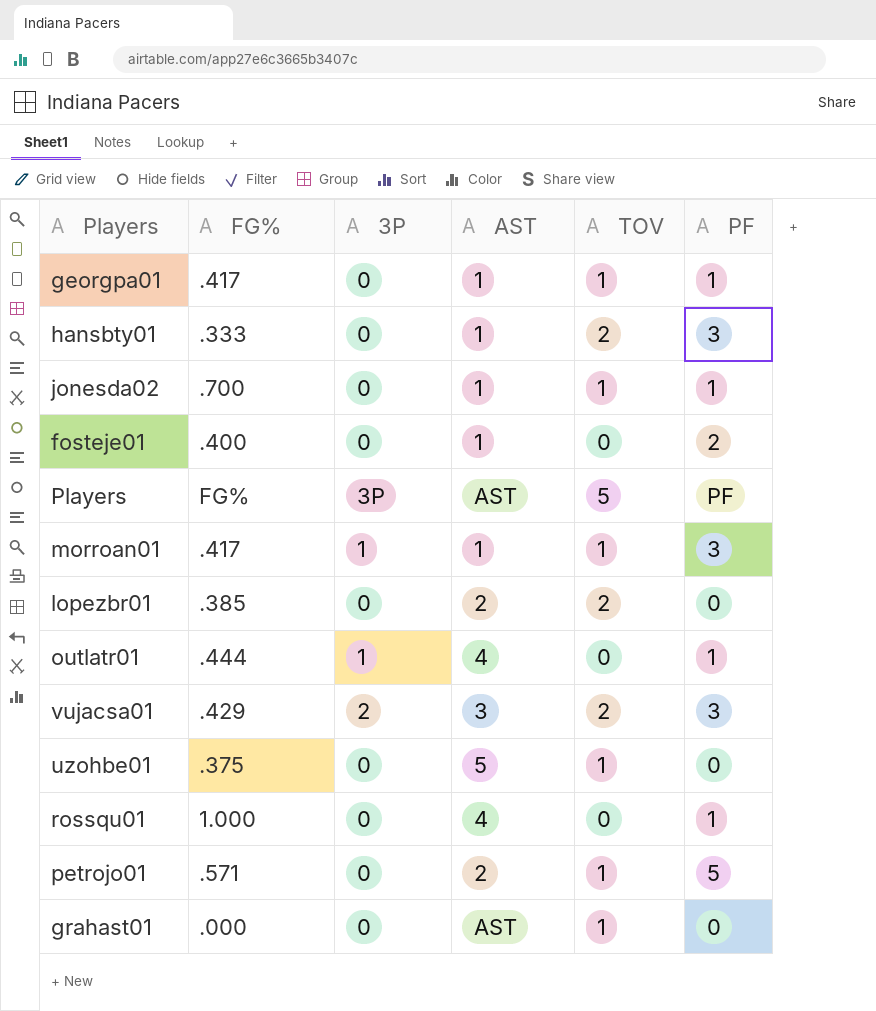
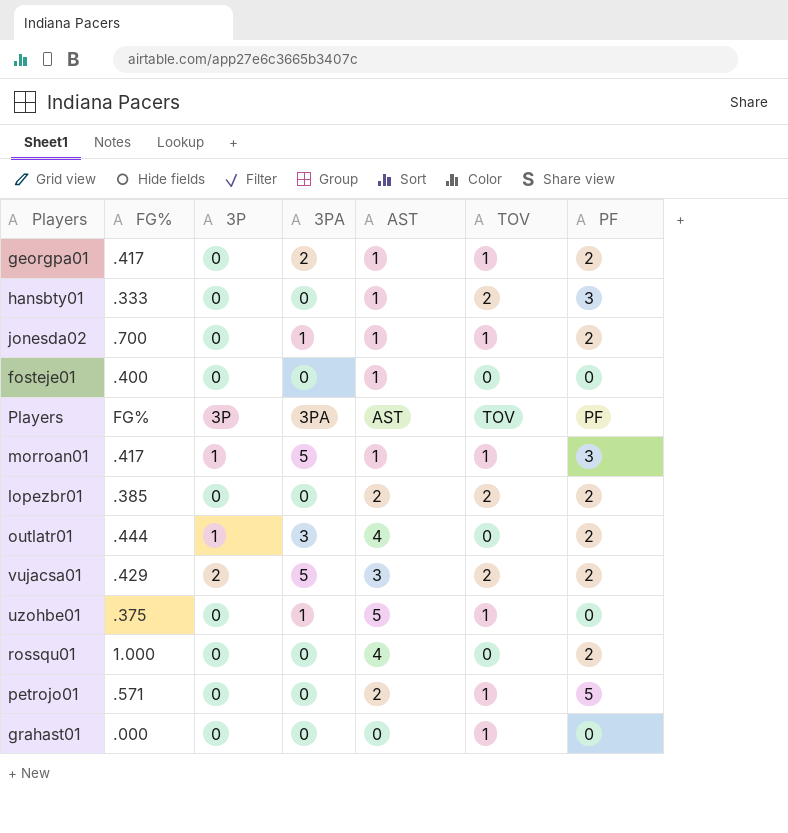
column 3PA | position: none -> 4
georgpa01 | PF: 1 -> 2
jonesda02 | PF: 1 -> 2
fosteje01 | PF: 2 -> 0
Players | TOV: 5 -> TOV
lopezbr01 | PF: 0 -> 2
outlatr01 | PF: 1 -> 2
vujacsa01 | PF: 3 -> 2
rossqu01 | PF: 1 -> 2
grahast01 | AST: AST -> 0

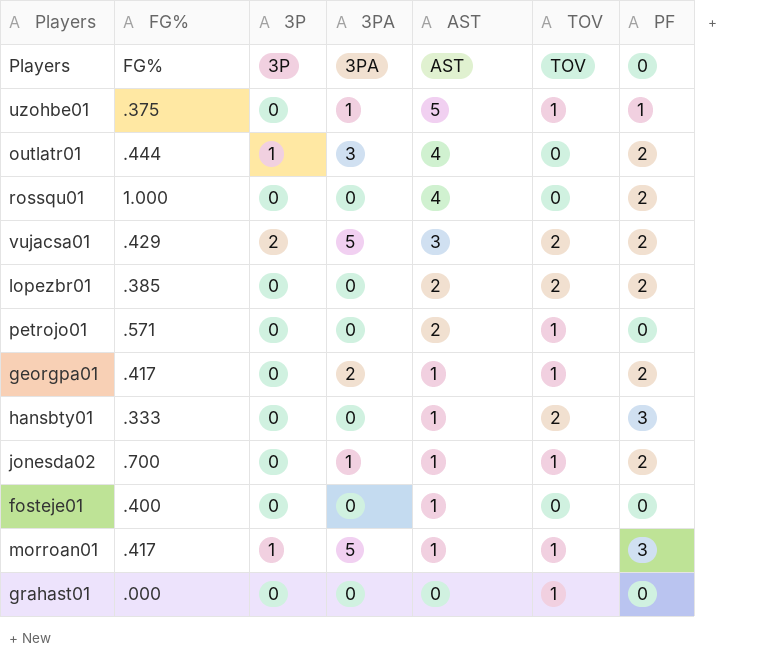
row order: none -> AST descending
Players | PF: PF -> 0
uzohbe01 | PF: 0 -> 1
petrojo01 | PF: 5 -> 0

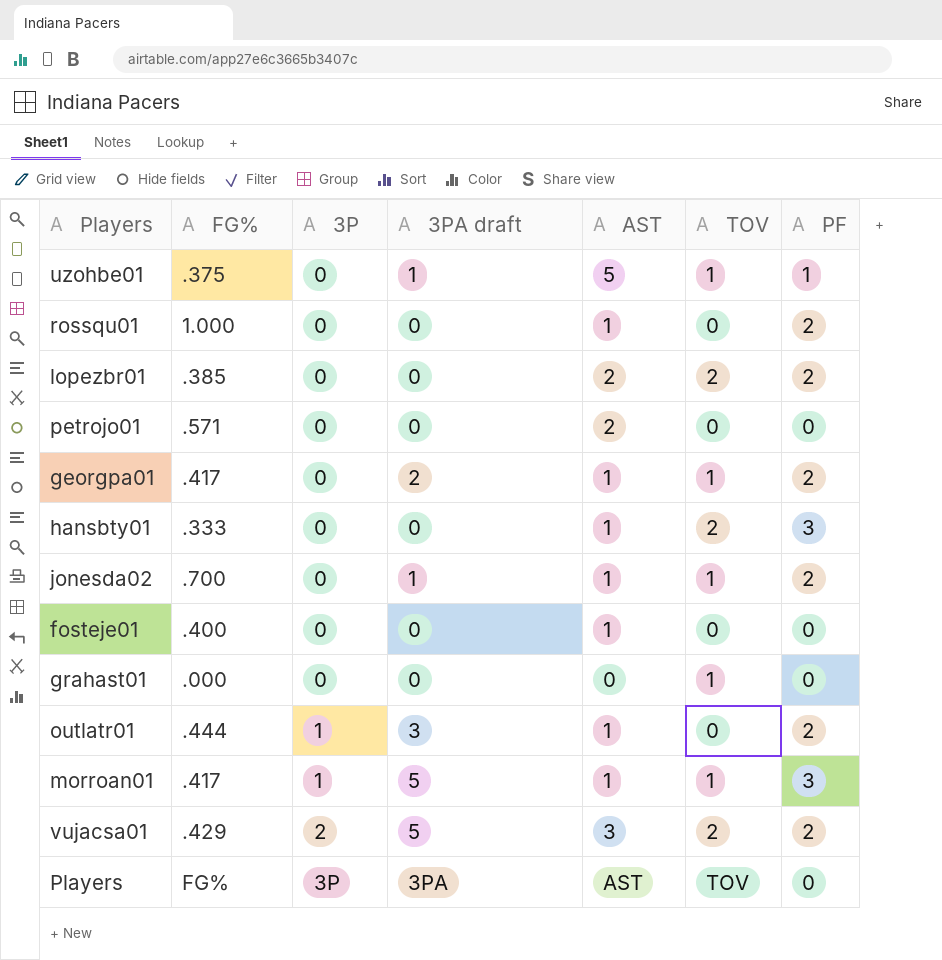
row order: AST descending -> 3P ascending
column name: 3PA -> 3PA draft
rossqu01 | AST: 4 -> 1
petrojo01 | TOV: 1 -> 0
outlatr01 | AST: 4 -> 1

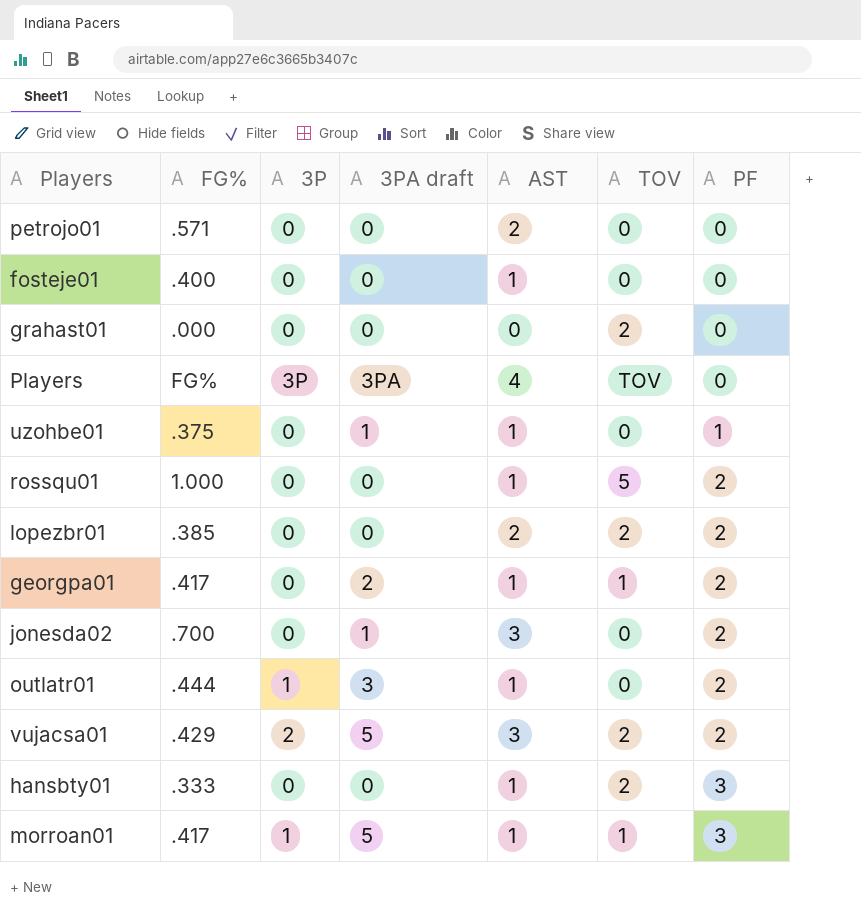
row order: 3P ascending -> PF ascending
grahast01 | TOV: 1 -> 2
Players | AST: AST -> 4
uzohbe01 | AST: 5 -> 1
uzohbe01 | TOV: 1 -> 0
rossqu01 | TOV: 0 -> 5
jonesda02 | AST: 1 -> 3
jonesda02 | TOV: 1 -> 0

